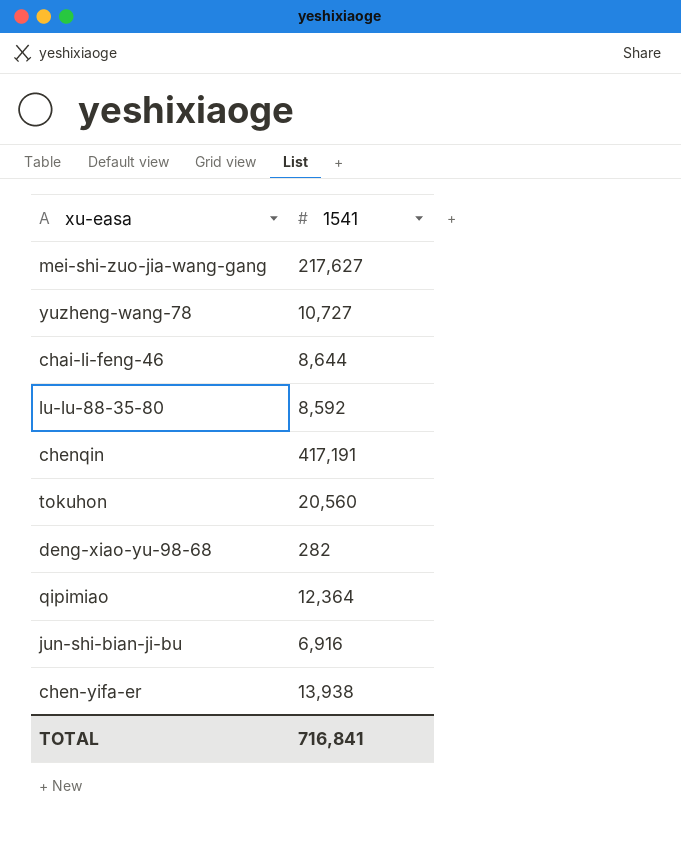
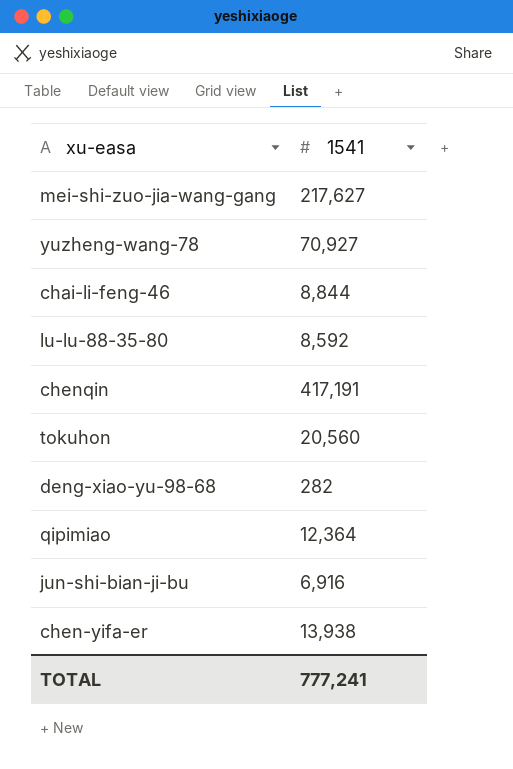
yuzheng-wang-78 | 1541: 10,727 -> 70,927
chai-li-feng-46 | 1541: 8,644 -> 8,844
TOTAL | 1541: 716,841 -> 777,241

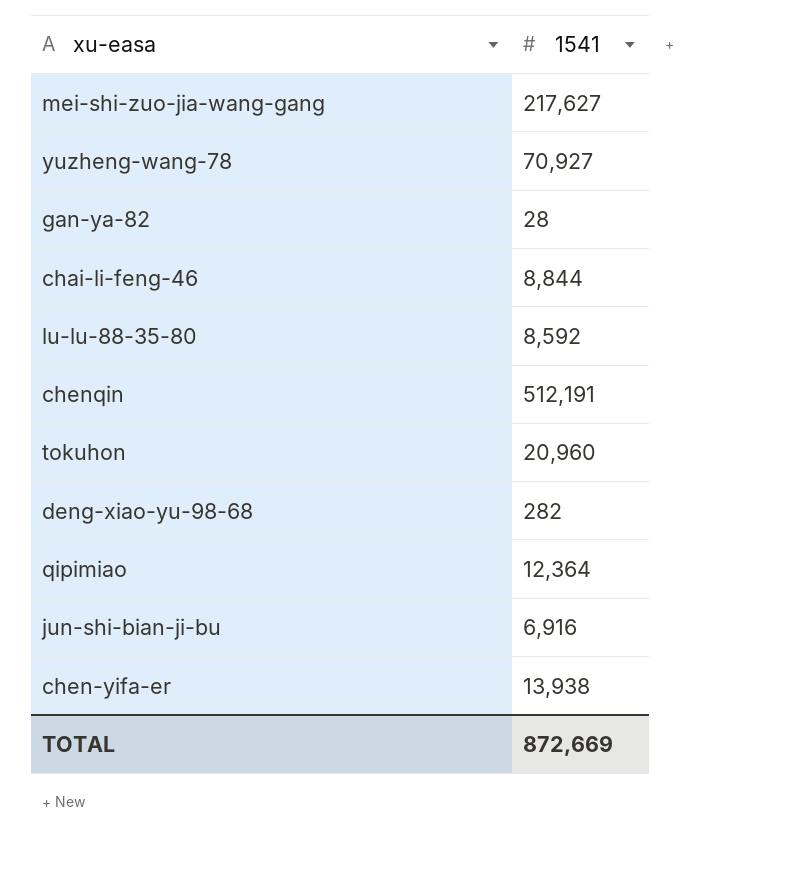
row gan-ya-82: none -> 28
chenqin | 1541: 417,191 -> 512,191
tokuhon | 1541: 20,560 -> 20,960
TOTAL | 1541: 777,241 -> 872,669

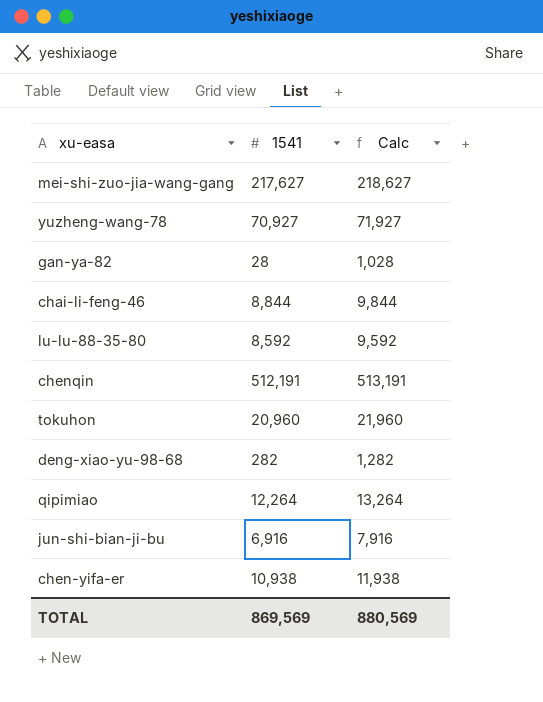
column Calc | formula: none -> [1541] + 1000
qipimiao | 1541: 12,364 -> 12,264
chen-yifa-er | 1541: 13,938 -> 10,938
TOTAL | 1541: 872,669 -> 869,569

